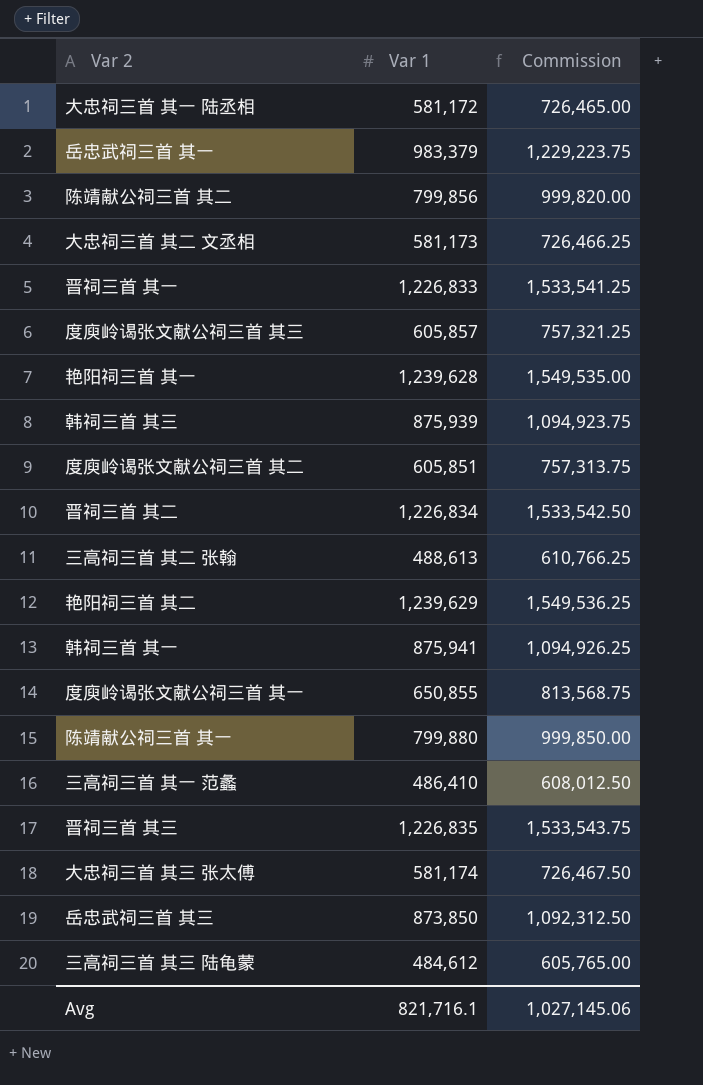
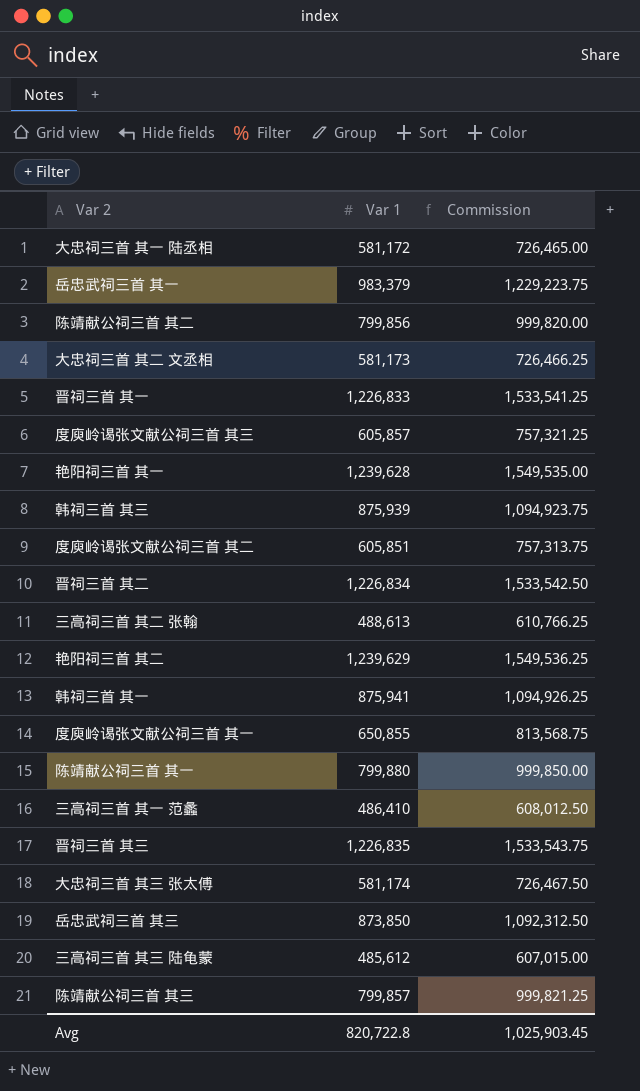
三高祠三首 其三 陆龟蒙 | Var 1: 484,612 -> 485,612
三高祠三首 其三 陆龟蒙 | Commission: 605,765.00 -> 607,015.00
row 陈靖献公祠三首 其三: none -> 799,857 | 999,821.25
Avg | Var 1: 821,716.1 -> 820,722.8
Avg | Commission: 1,027,145.06 -> 1,025,903.45

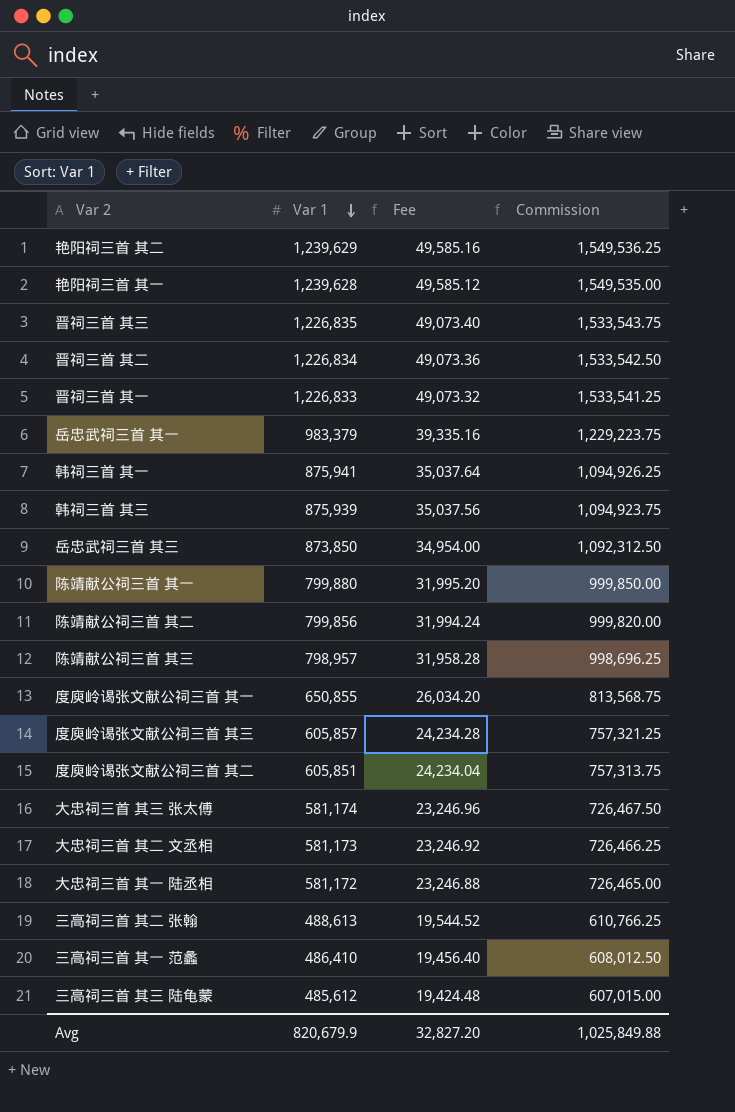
row order: none -> Var 1 descending
column Fee | formula: none -> [Var 1] * 0.04
陈靖献公祠三首 其三 | Var 1: 799,857 -> 798,957
陈靖献公祠三首 其三 | Commission: 999,821.25 -> 998,696.25
Avg | Var 1: 820,722.8 -> 820,679.9
Avg | Commission: 1,025,903.45 -> 1,025,849.88

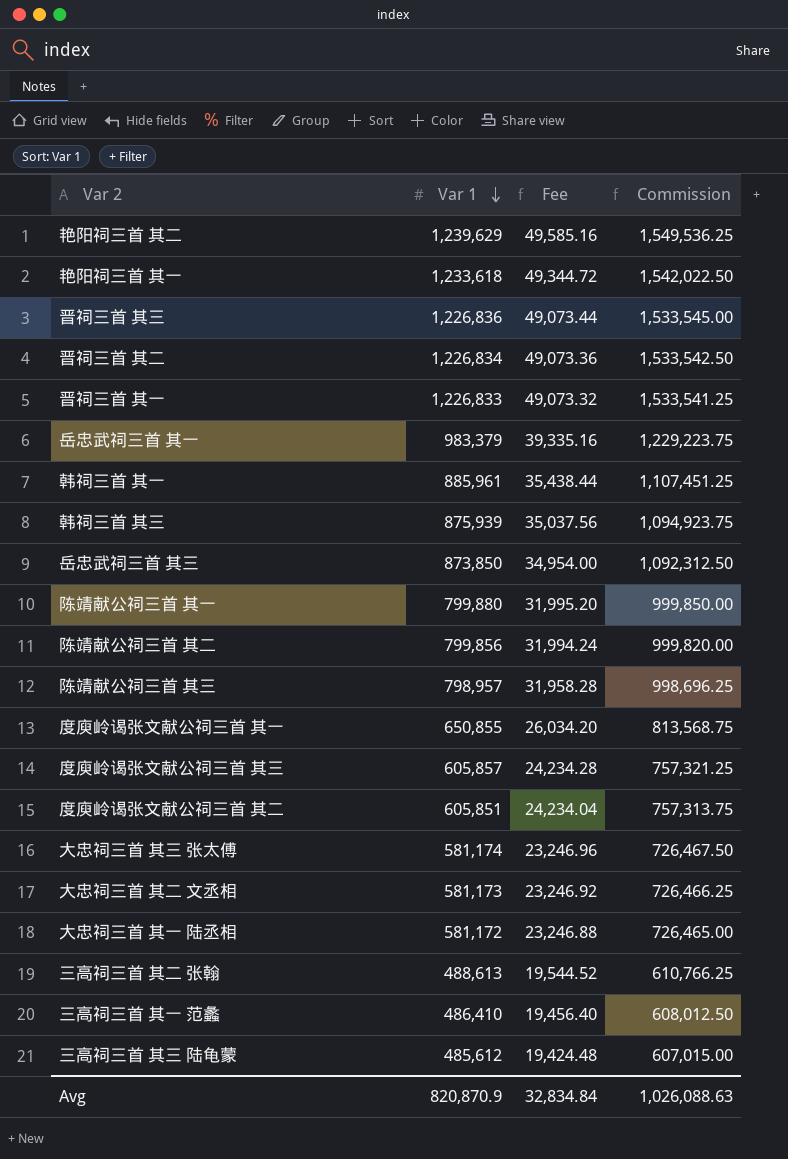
艳阳祠三首 其一 | Var 1: 1,239,628 -> 1,233,618
艳阳祠三首 其一 | Fee: 49,585.12 -> 49,344.72
艳阳祠三首 其一 | Commission: 1,549,535.00 -> 1,542,022.50
晋祠三首 其三 | Var 1: 1,226,835 -> 1,226,836
晋祠三首 其三 | Fee: 49,073.40 -> 49,073.44
晋祠三首 其三 | Commission: 1,533,543.75 -> 1,533,545.00
韩祠三首 其一 | Var 1: 875,941 -> 885,961
韩祠三首 其一 | Fee: 35,037.64 -> 35,438.44
韩祠三首 其一 | Commission: 1,094,926.25 -> 1,107,451.25
Avg | Var 1: 820,679.9 -> 820,870.9
Avg | Fee: 32,827.20 -> 32,834.84
Avg | Commission: 1,025,849.88 -> 1,026,088.63

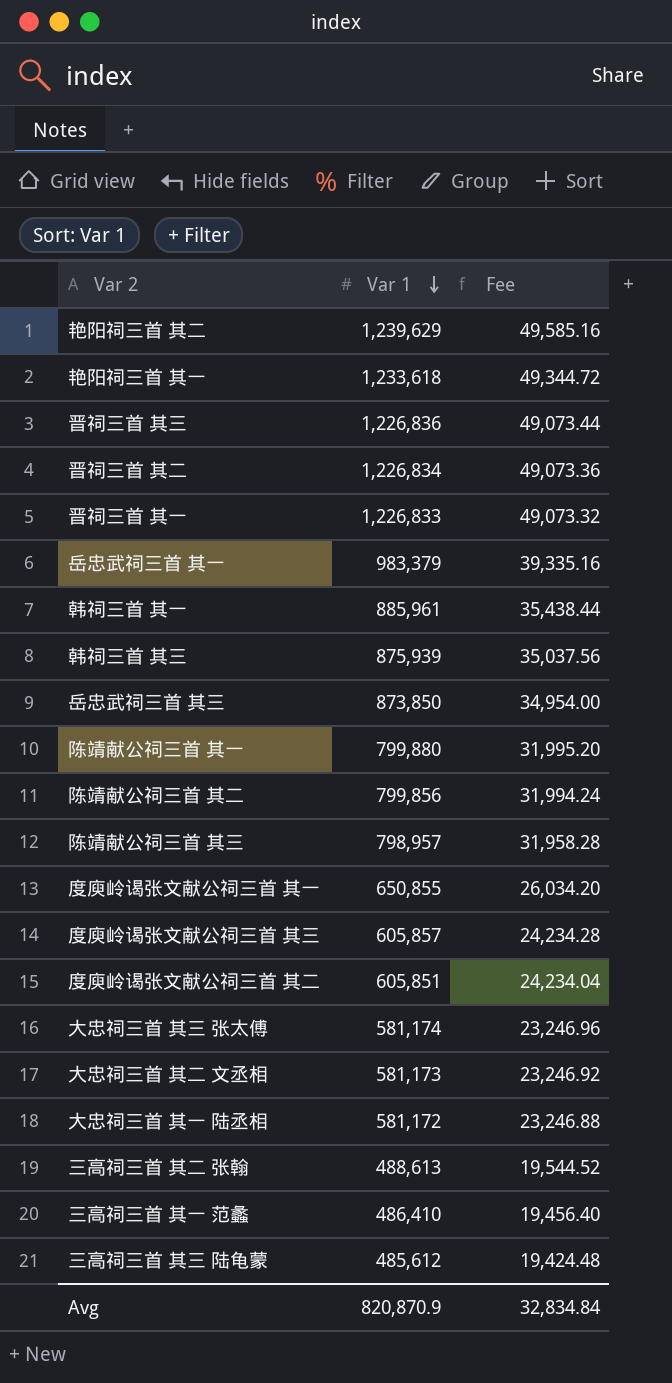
column Commission | formula: [Var 1] * 1.25 -> none

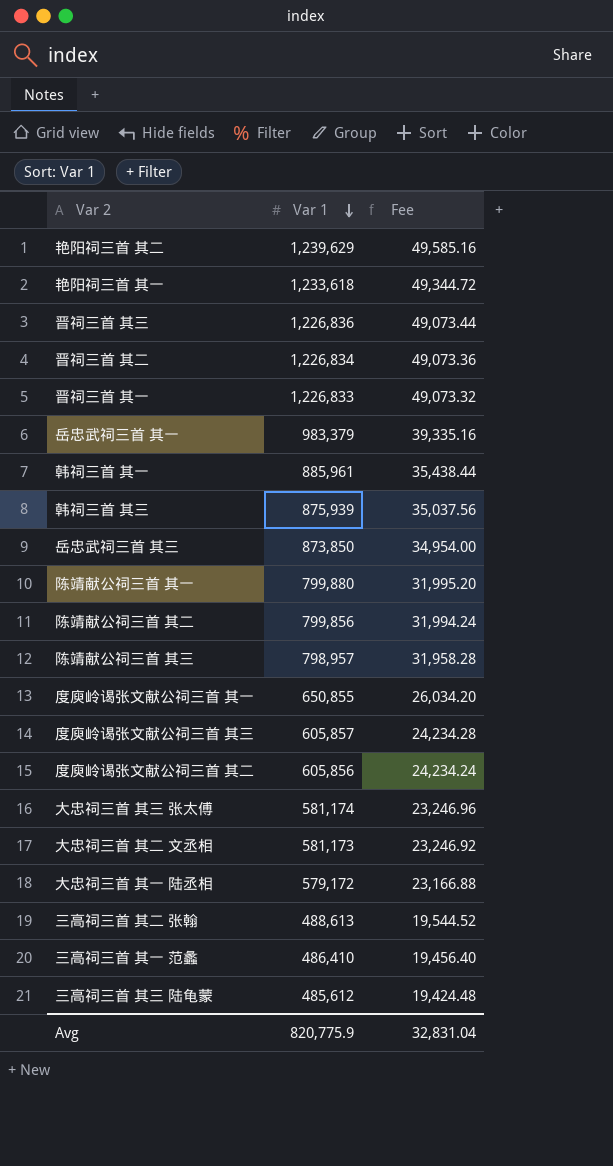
度庾岭谒张文献公祠三首 其二 | Var 1: 605,851 -> 605,856
度庾岭谒张文献公祠三首 其二 | Fee: 24,234.04 -> 24,234.24
大忠祠三首 其一 陆丞相 | Var 1: 581,172 -> 579,172
大忠祠三首 其一 陆丞相 | Fee: 23,246.88 -> 23,166.88
Avg | Var 1: 820,870.9 -> 820,775.9
Avg | Fee: 32,834.84 -> 32,831.04

